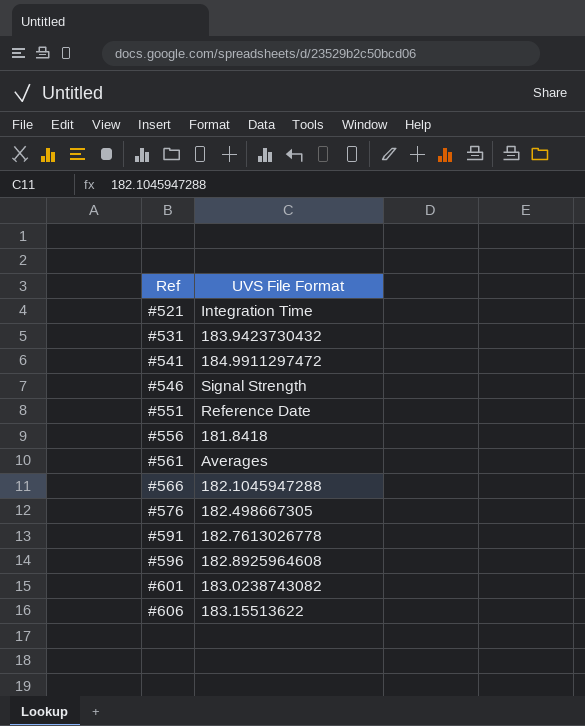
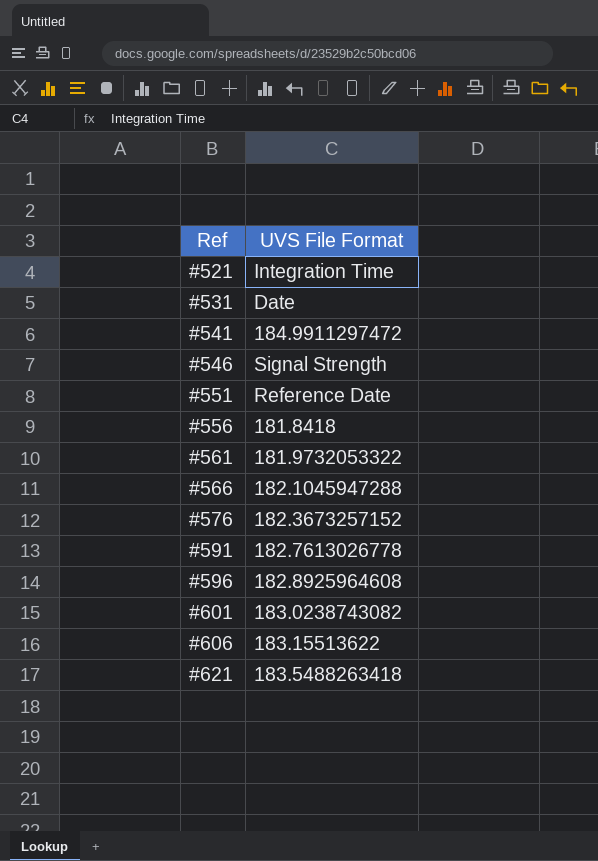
#531 | UVS File Format: 183.9423730432 -> Date
#561 | UVS File Format: Averages -> 181.9732053322
#576 | UVS File Format: 182.498667305 -> 182.3673257152
row #621: none -> 183.5488263418

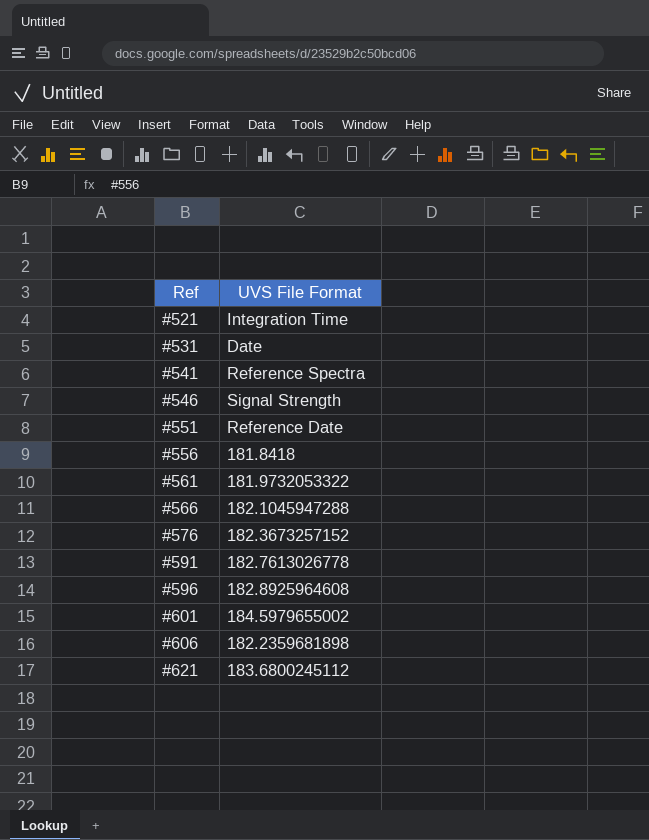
#541 | UVS File Format: 184.9911297472 -> Reference Spectra
#601 | UVS File Format: 183.0238743082 -> 184.5979655002
#606 | UVS File Format: 183.15513622 -> 182.2359681898
#621 | UVS File Format: 183.5488263418 -> 183.6800245112

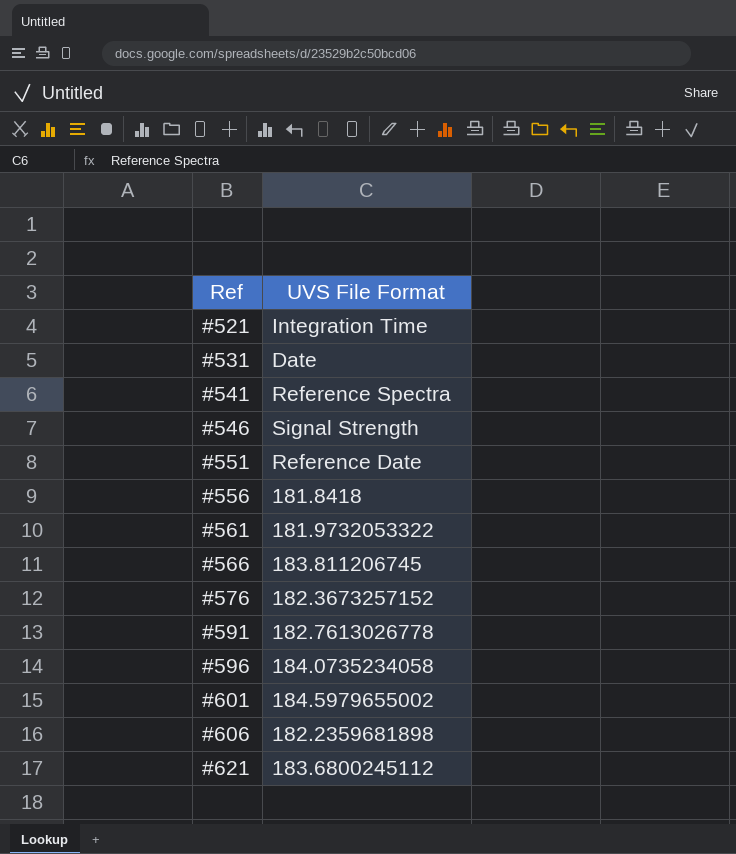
#566 | UVS File Format: 182.1045947288 -> 183.811206745
#596 | UVS File Format: 182.8925964608 -> 184.0735234058

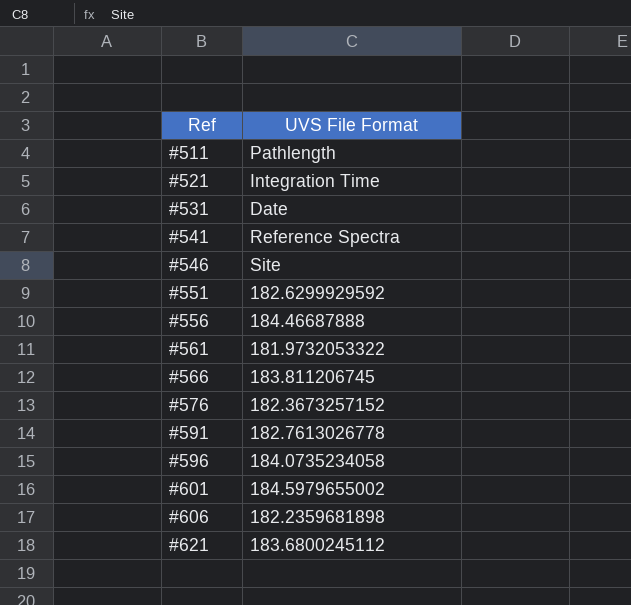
row #511: none -> Pathlength
#546 | UVS File Format: Signal Strength -> Site
#551 | UVS File Format: Reference Date -> 182.6299929592
#556 | UVS File Format: 181.8418 -> 184.46687888

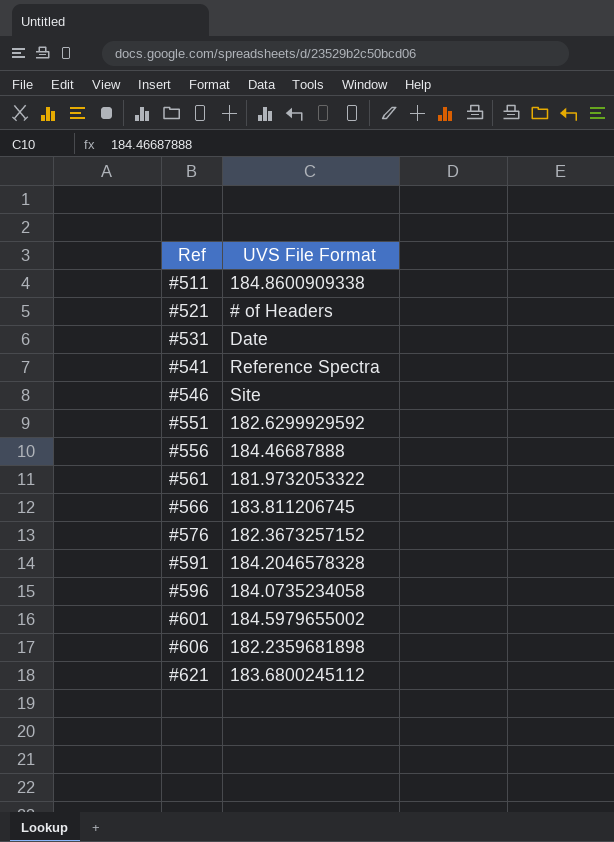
#511 | UVS File Format: Pathlength -> 184.8600909338
#521 | UVS File Format: Integration Time -> # of Headers
#591 | UVS File Format: 182.7613026778 -> 184.2046578328

